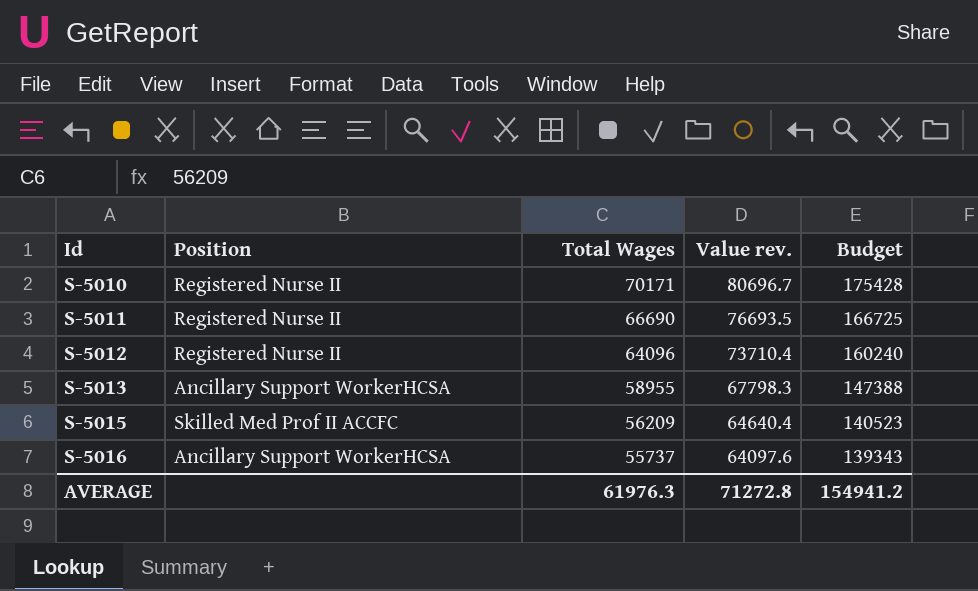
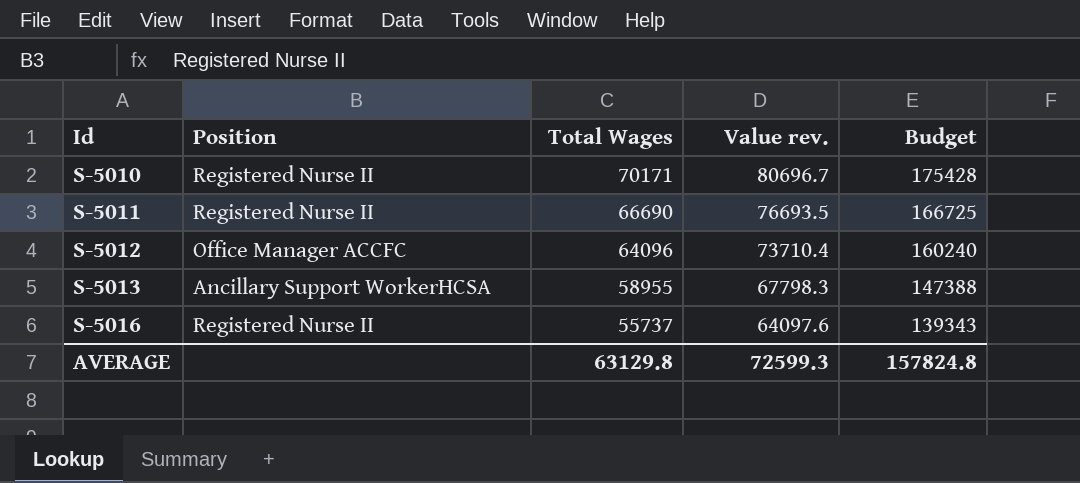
row S-5015: Skilled Med Prof II ACCFC | 56209 | 64640.4 | 140523 -> none
S-5012 | Position: Registered Nurse II -> Office Manager ACCFC
S-5016 | Position: Ancillary Support WorkerHCSA -> Registered Nurse II
AVERAGE | Total Wages: 61976.3 -> 63129.8
AVERAGE | Value rev.: 71272.8 -> 72599.3
AVERAGE | Budget: 154941.2 -> 157824.8

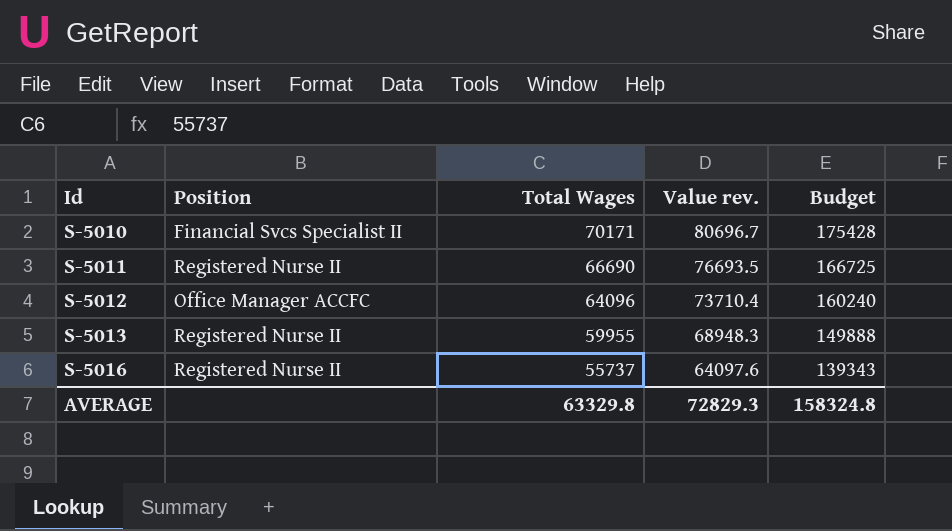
S-5010 | Position: Registered Nurse II -> Financial Svcs Specialist II
S-5013 | Position: Ancillary Support WorkerHCSA -> Registered Nurse II
S-5013 | Total Wages: 58955 -> 59955
S-5013 | Value rev.: 67798.3 -> 68948.3
S-5013 | Budget: 147388 -> 149888
AVERAGE | Total Wages: 63129.8 -> 63329.8
AVERAGE | Value rev.: 72599.3 -> 72829.3
AVERAGE | Budget: 157824.8 -> 158324.8

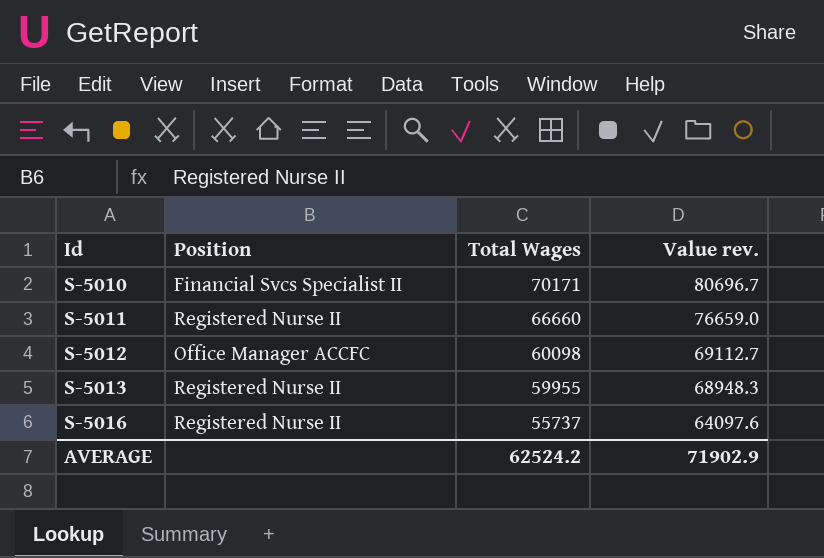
column Budget | formula: [Total Wages] * 2.5 -> none
S-5011 | Total Wages: 66690 -> 66660
S-5011 | Value rev.: 76693.5 -> 76659.0
S-5012 | Total Wages: 64096 -> 60098
S-5012 | Value rev.: 73710.4 -> 69112.7
AVERAGE | Total Wages: 63329.8 -> 62524.2
AVERAGE | Value rev.: 72829.3 -> 71902.9

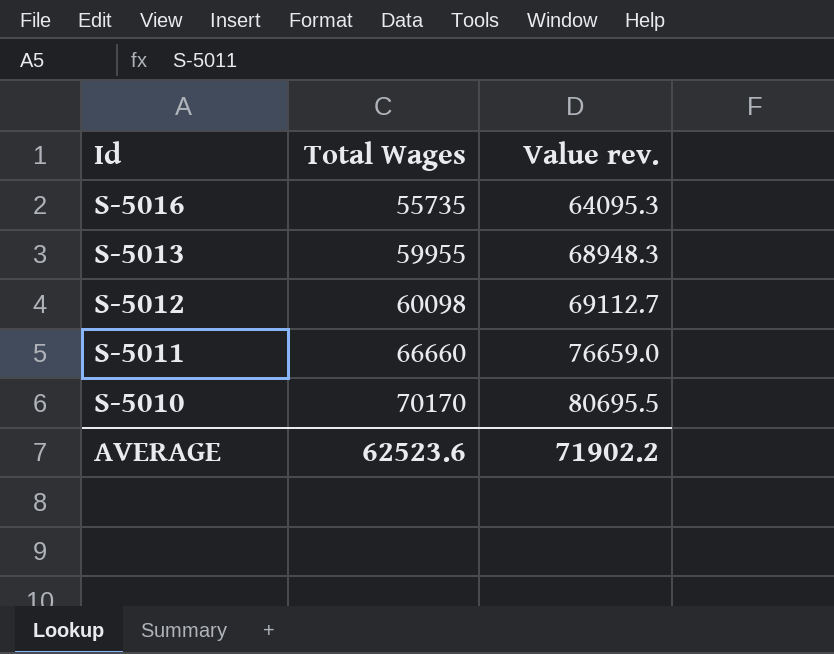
row order: Id ascending -> Id descending
column Position | position: 2 -> none
S-5016 | Total Wages: 55737 -> 55735
S-5016 | Value rev.: 64097.6 -> 64095.3
S-5010 | Total Wages: 70171 -> 70170
S-5010 | Value rev.: 80696.7 -> 80695.5
AVERAGE | Total Wages: 62524.2 -> 62523.6
AVERAGE | Value rev.: 71902.9 -> 71902.2

